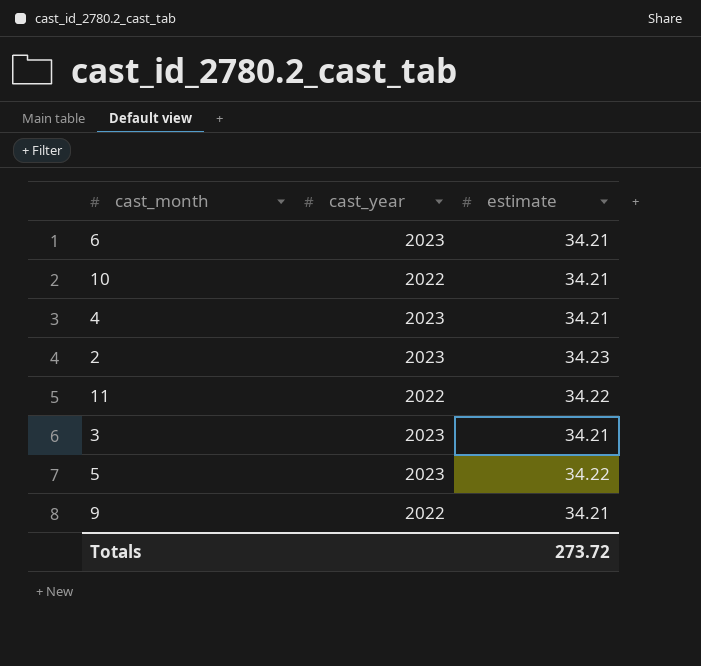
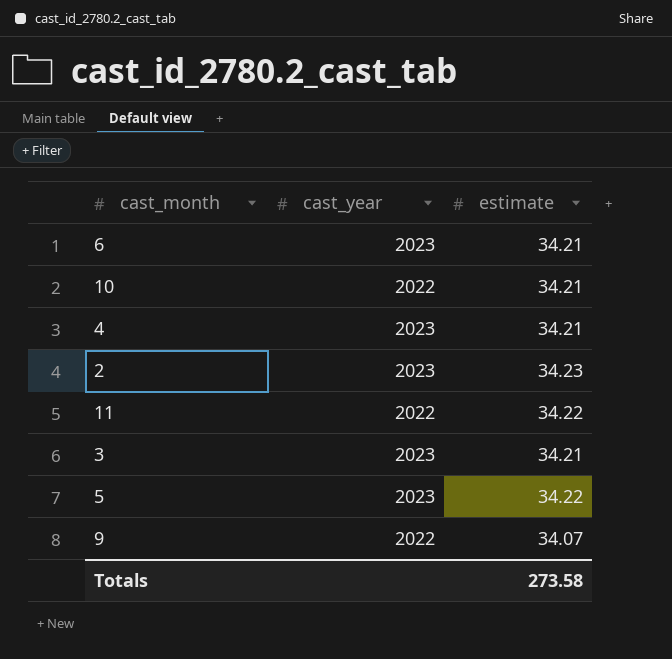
9 | estimate: 34.21 -> 34.07
Totals | estimate: 273.72 -> 273.58

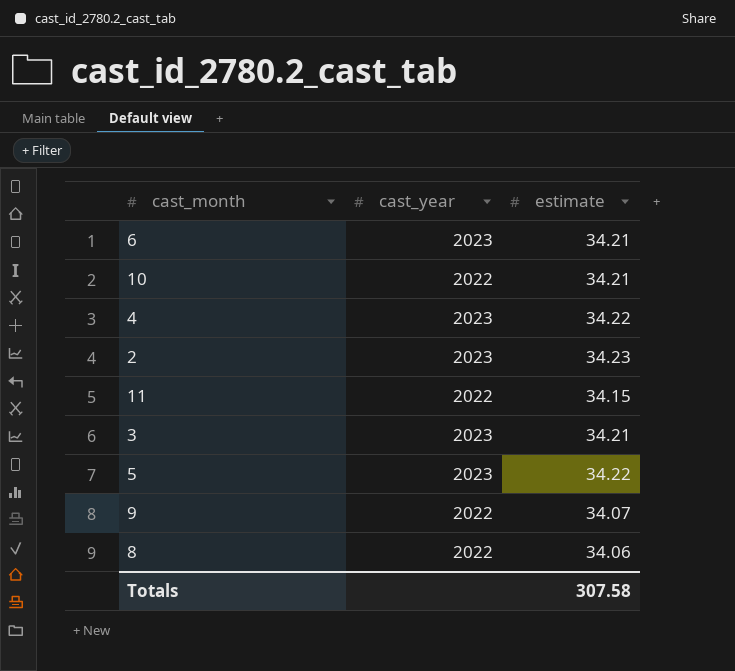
4 | estimate: 34.21 -> 34.22
11 | estimate: 34.22 -> 34.15
row 8: none -> 2022 | 34.06
Totals | estimate: 273.58 -> 307.58

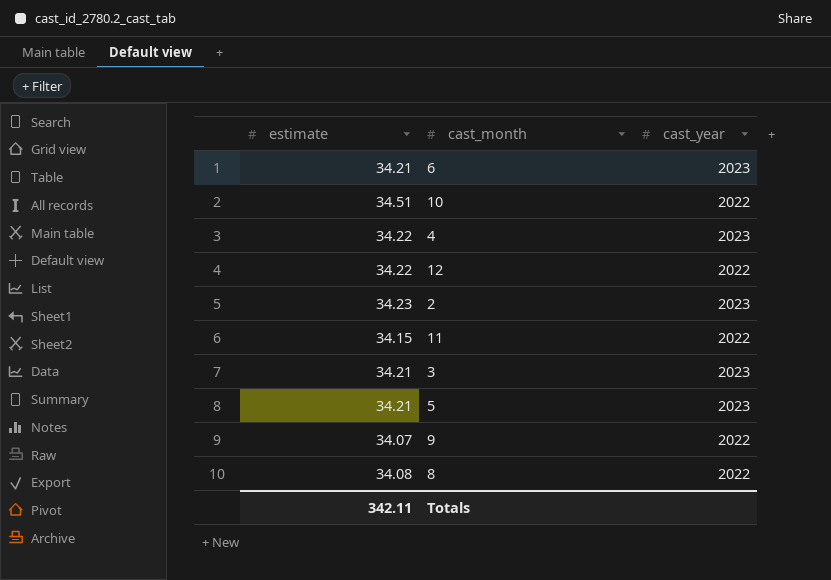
column estimate | position: 3 -> 1
10 | estimate: 34.21 -> 34.51
row 12: none -> 34.22 | 2022
5 | estimate: 34.22 -> 34.21
8 | estimate: 34.06 -> 34.08
Totals | estimate: 307.58 -> 342.11

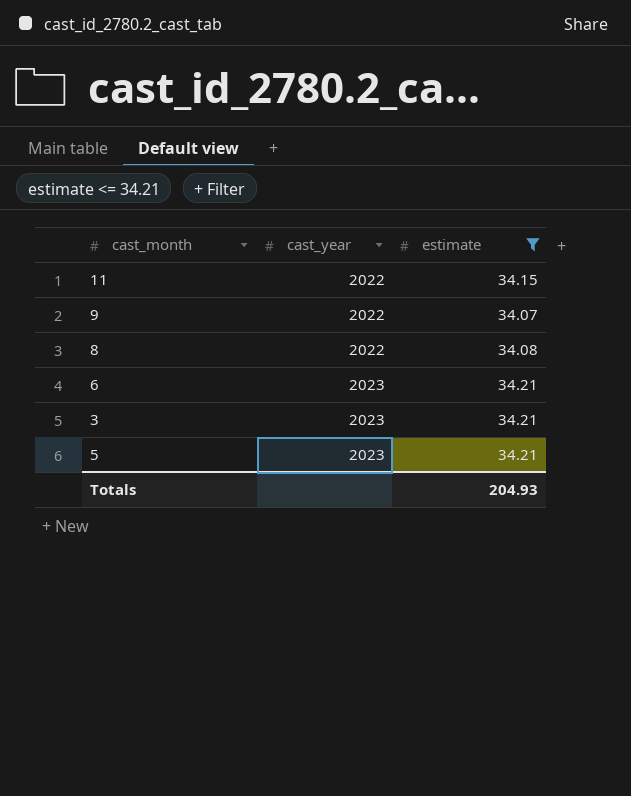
filter: none -> estimate <= 34.21
row order: none -> cast_year ascending
column estimate | position: 1 -> 3
Totals | estimate: 342.11 -> 204.93

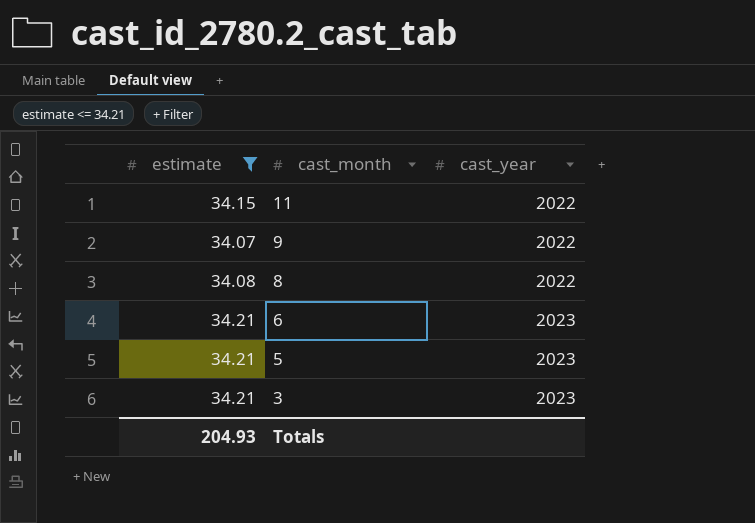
row order: cast_year ascending -> cast_month descending
column estimate | position: 3 -> 1

